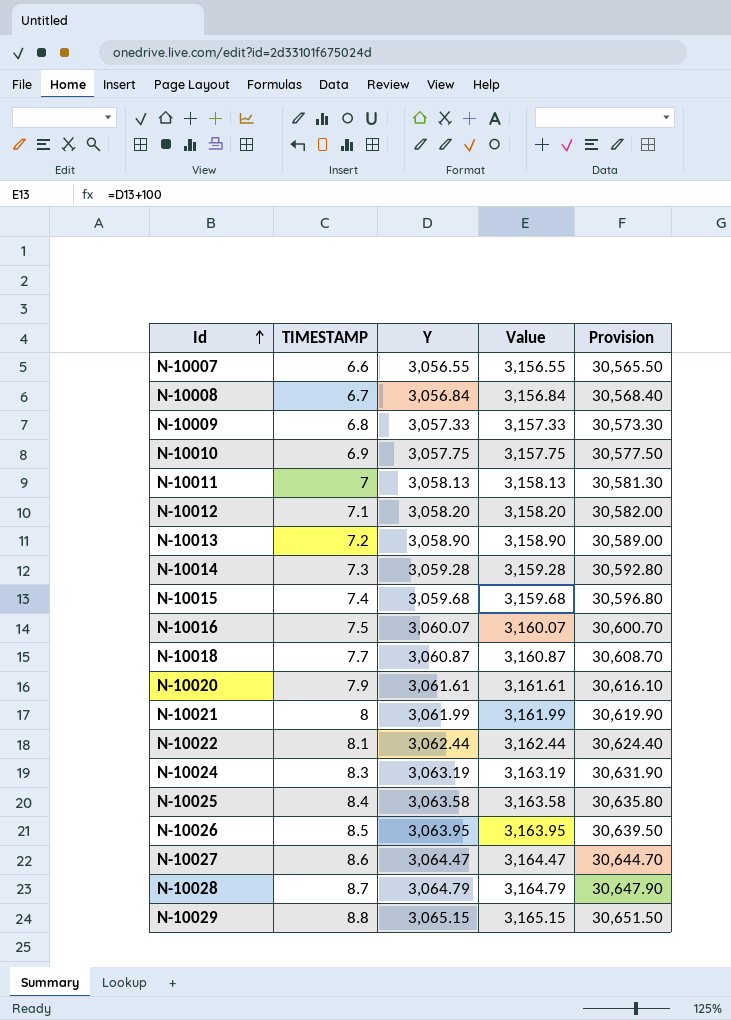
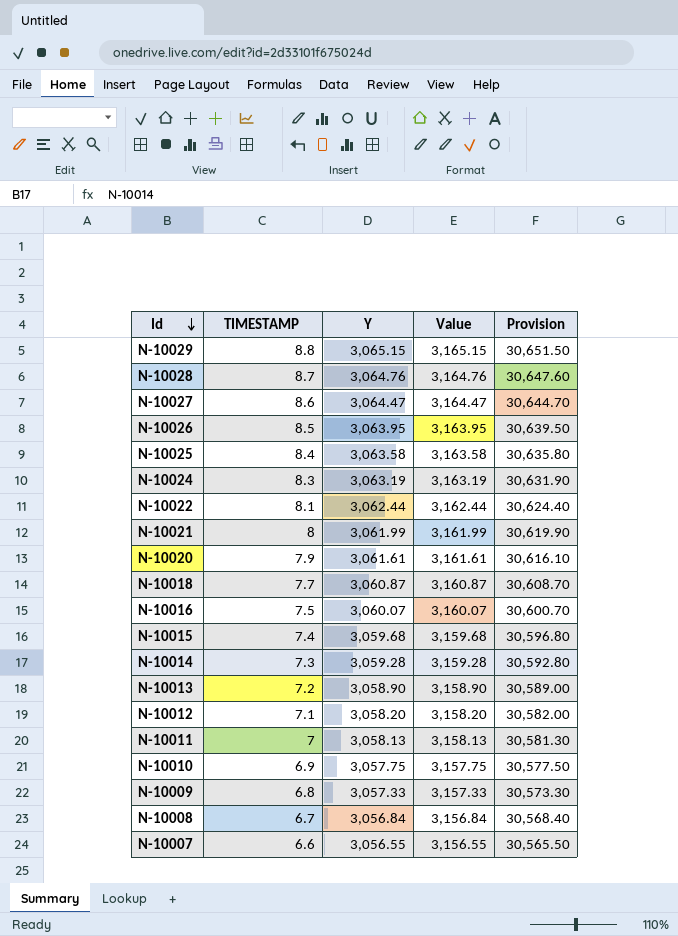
row order: Id ascending -> Id descending
N-10028 | Y: 3,064.79 -> 3,064.76
N-10028 | Value: 3,164.79 -> 3,164.76
N-10028 | Provision: 30,647.90 -> 30,647.60

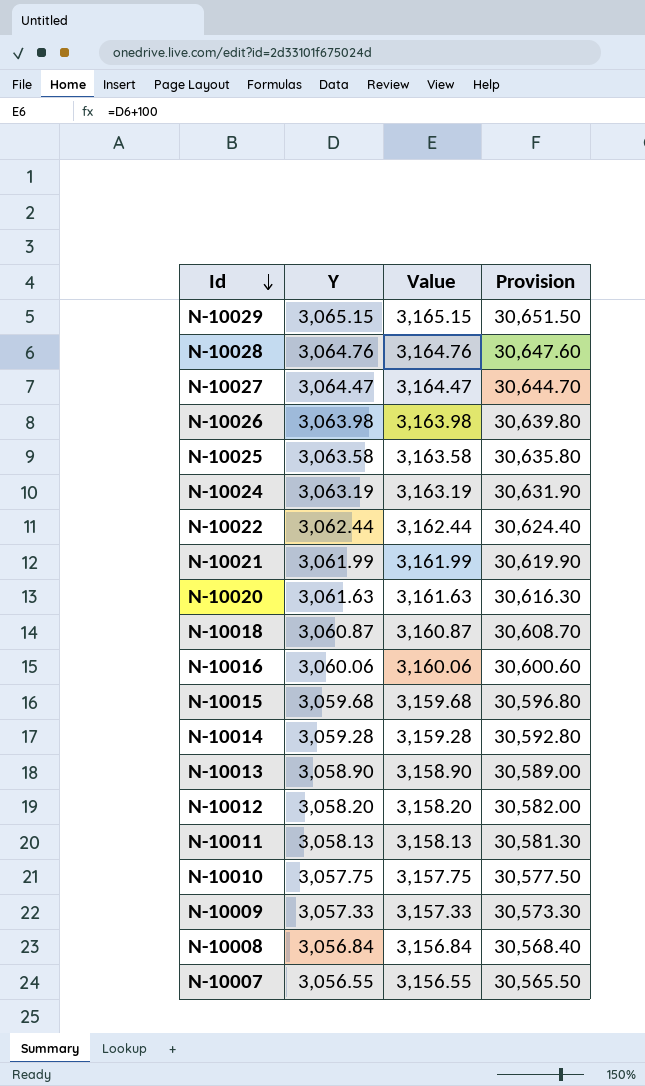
column TIMESTAMP | position: 2 -> none
N-10026 | Y: 3,063.95 -> 3,063.98
N-10026 | Value: 3,163.95 -> 3,163.98
N-10026 | Provision: 30,639.50 -> 30,639.80
N-10020 | Y: 3,061.61 -> 3,061.63
N-10020 | Value: 3,161.61 -> 3,161.63
N-10020 | Provision: 30,616.10 -> 30,616.30
N-10016 | Y: 3,060.07 -> 3,060.06
N-10016 | Value: 3,160.07 -> 3,160.06
N-10016 | Provision: 30,600.70 -> 30,600.60

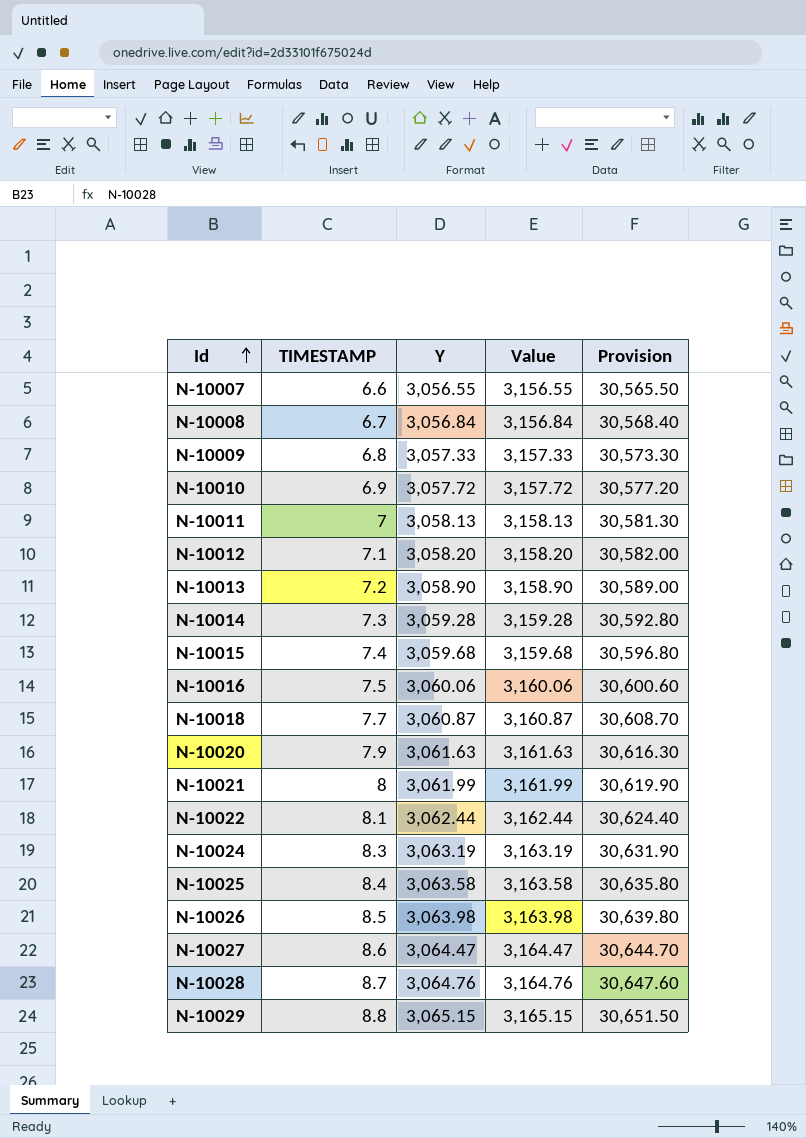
row order: Id descending -> Id ascending
column TIMESTAMP | position: none -> 2
N-10010 | Y: 3,057.75 -> 3,057.72
N-10010 | Value: 3,157.75 -> 3,157.72
N-10010 | Provision: 30,577.50 -> 30,577.20

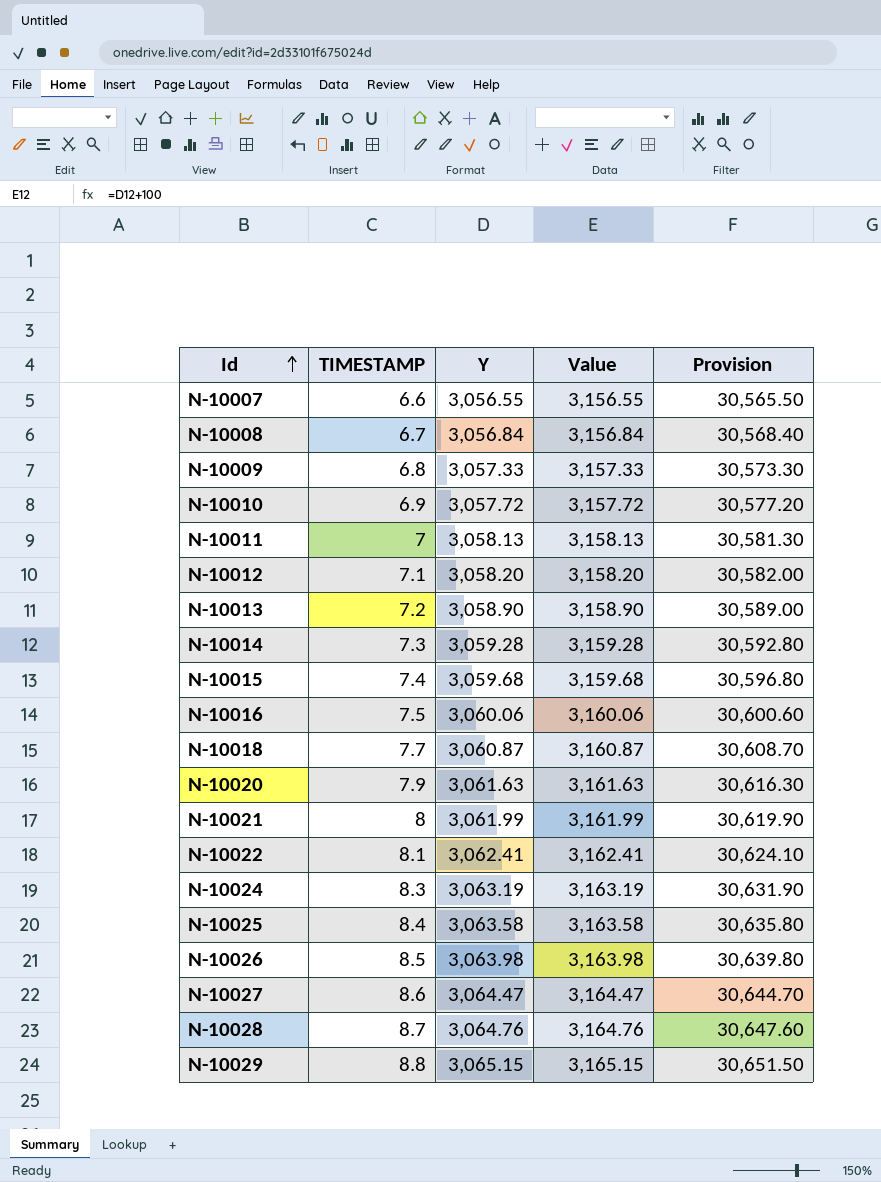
N-10022 | Y: 3,062.44 -> 3,062.41
N-10022 | Value: 3,162.44 -> 3,162.41
N-10022 | Provision: 30,624.40 -> 30,624.10

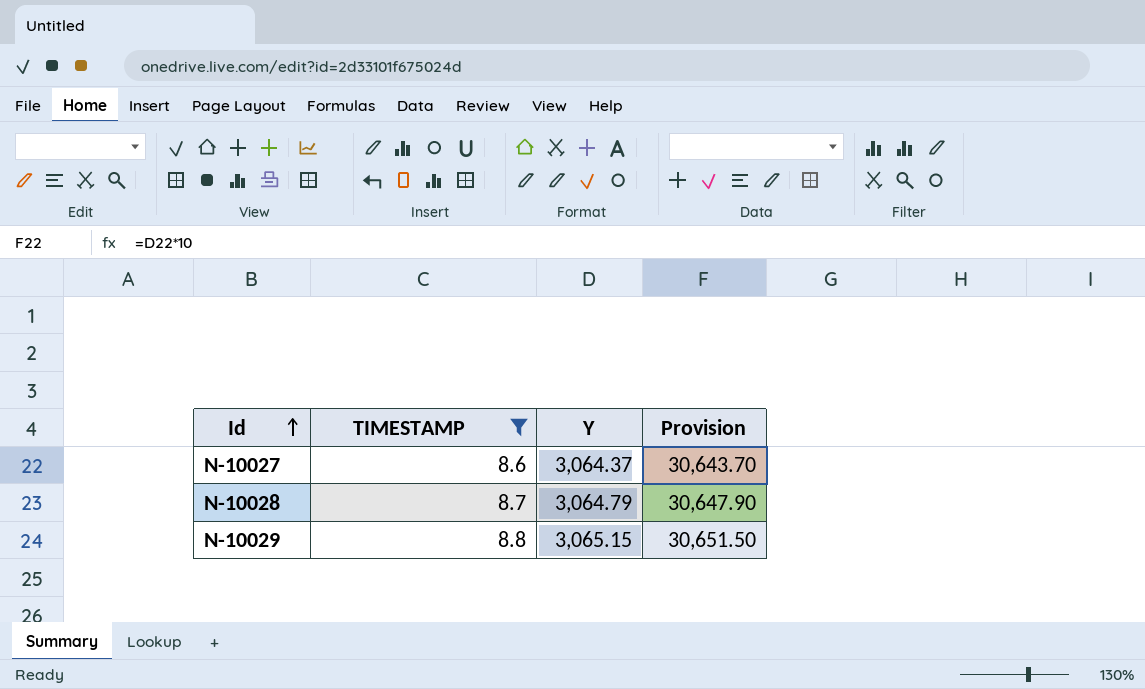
filter: none -> TIMESTAMP >= 8.6
column Value | formula: [Y] + 100 -> none
N-10027 | Y: 3,064.47 -> 3,064.37
N-10027 | Provision: 30,644.70 -> 30,643.70
N-10028 | Y: 3,064.76 -> 3,064.79
N-10028 | Provision: 30,647.60 -> 30,647.90

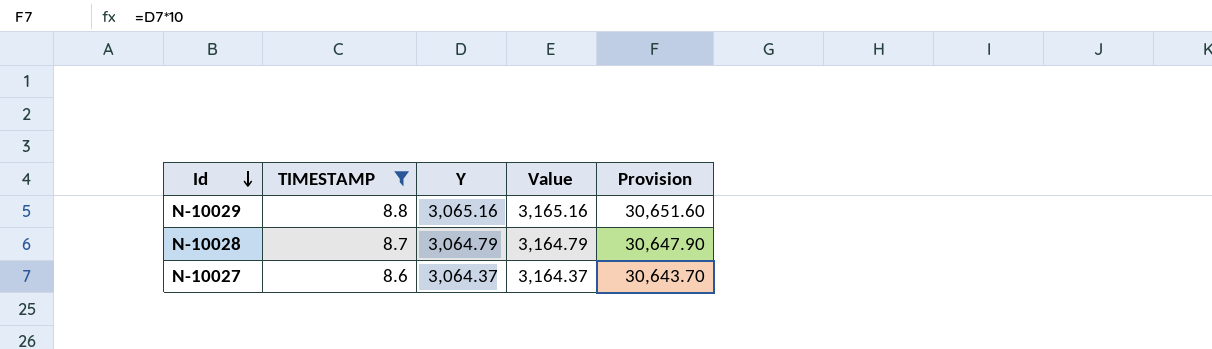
row order: Id ascending -> Id descending
column Value | formula: none -> [Y] + 100
N-10029 | Y: 3,065.15 -> 3,065.16
N-10029 | Provision: 30,651.50 -> 30,651.60

